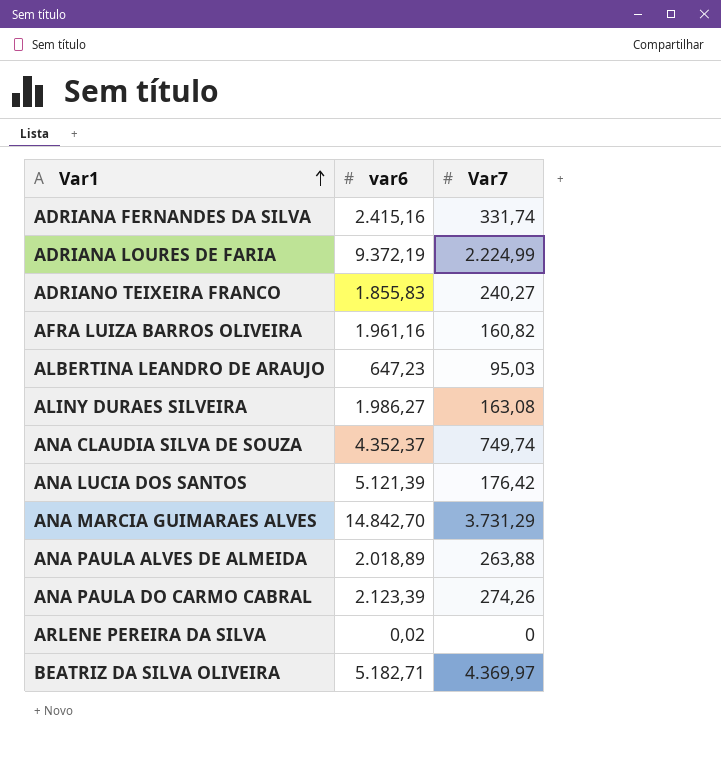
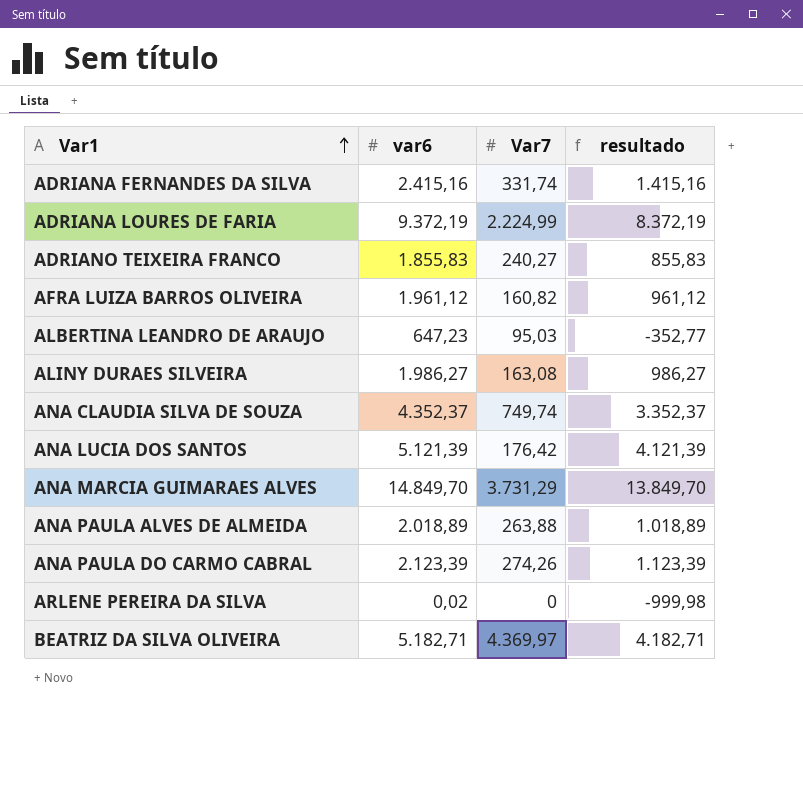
column resultado | formula: none -> [var6] - 1000
AFRA LUIZA BARROS OLIVEIRA | var6: 1.961,16 -> 1.961,12
ANA MARCIA GUIMARAES ALVES | var6: 14.842,70 -> 14.849,70

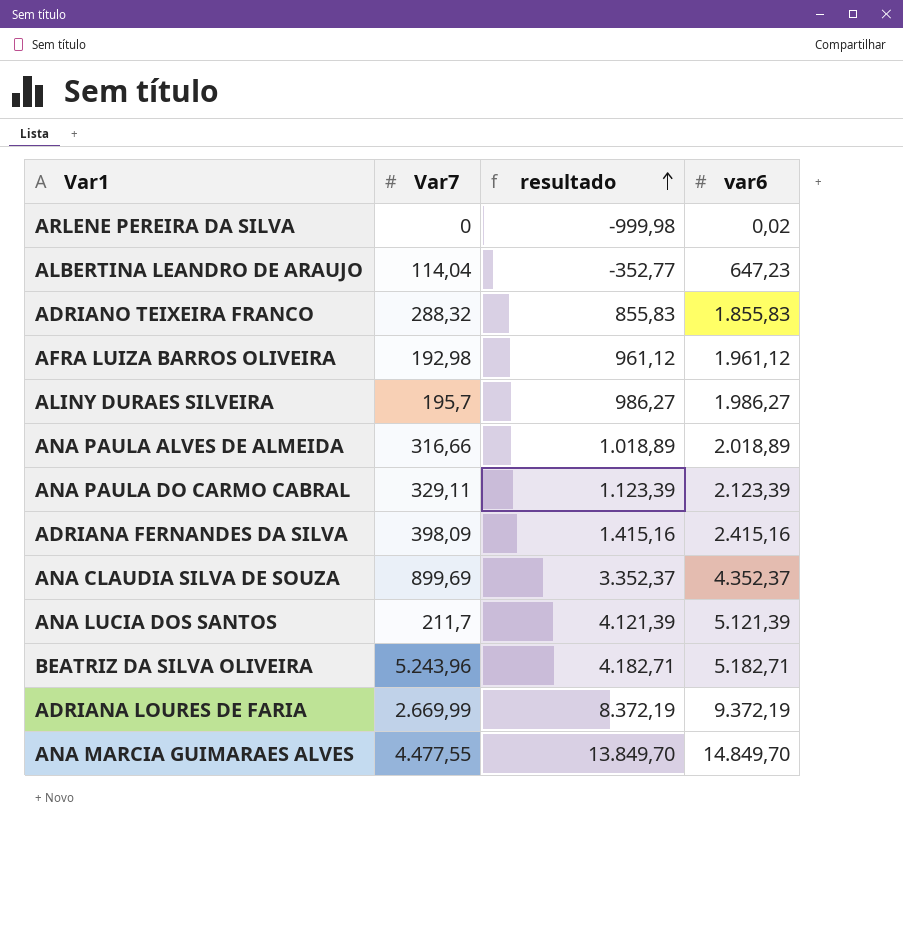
row order: Var1 ascending -> resultado ascending
column var6 | position: 2 -> 4
ALBERTINA LEANDRO DE ARAUJO | Var7: 95,03 -> 114,04
ADRIANO TEIXEIRA FRANCO | Var7: 240,27 -> 288,32
AFRA LUIZA BARROS OLIVEIRA | Var7: 160,82 -> 192,98
ALINY DURAES SILVEIRA | Var7: 163,08 -> 195,7
ANA PAULA ALVES DE ALMEIDA | Var7: 263,88 -> 316,66
ANA PAULA DO CARMO CABRAL | Var7: 274,26 -> 329,11
ADRIANA FERNANDES DA SILVA | Var7: 331,74 -> 398,09
ANA CLAUDIA SILVA DE SOUZA | Var7: 749,74 -> 899,69
ANA LUCIA DOS SANTOS | Var7: 176,42 -> 211,7
BEATRIZ DA SILVA OLIVEIRA | Var7: 4.369,97 -> 5.243,96
ADRIANA LOURES DE FARIA | Var7: 2.224,99 -> 2.669,99
ANA MARCIA GUIMARAES ALVES | Var7: 3.731,29 -> 4.477,55

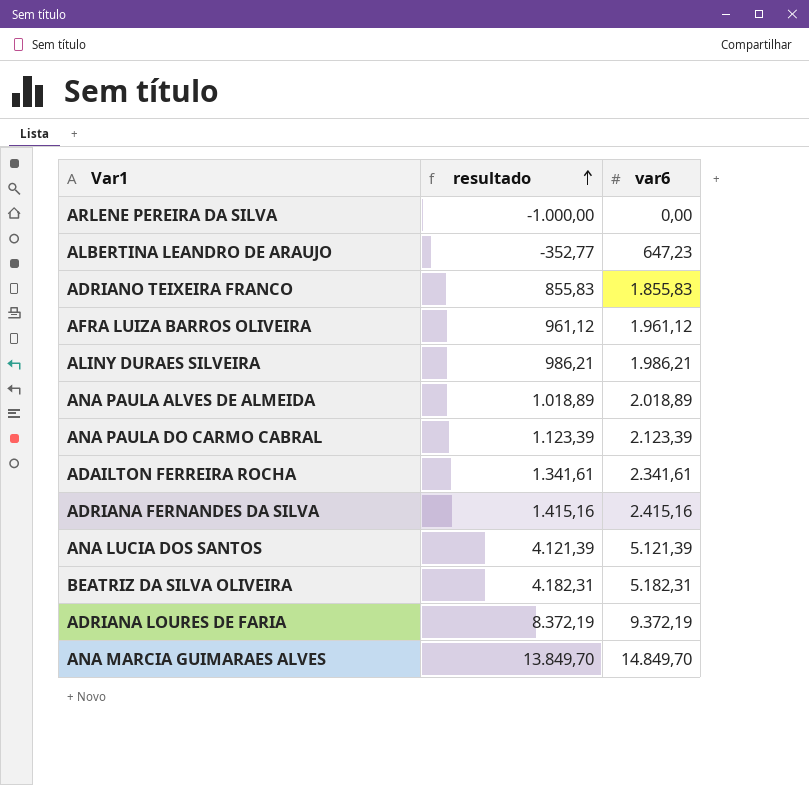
column Var7 | position: 2 -> none
row ANA CLAUDIA SILVA DE SOUZA: 899,69 | 3.352,37 | 4.352,37 -> none
ARLENE PEREIRA DA SILVA | resultado: -999,98 -> -1.000,00
ARLENE PEREIRA DA SILVA | var6: 0,02 -> 0,00
ALINY DURAES SILVEIRA | resultado: 986,27 -> 986,21
ALINY DURAES SILVEIRA | var6: 1.986,27 -> 1.986,21
row ADAILTON FERREIRA ROCHA: none -> 1.341,61 | 2.341,61
BEATRIZ DA SILVA OLIVEIRA | resultado: 4.182,71 -> 4.182,31
BEATRIZ DA SILVA OLIVEIRA | var6: 5.182,71 -> 5.182,31

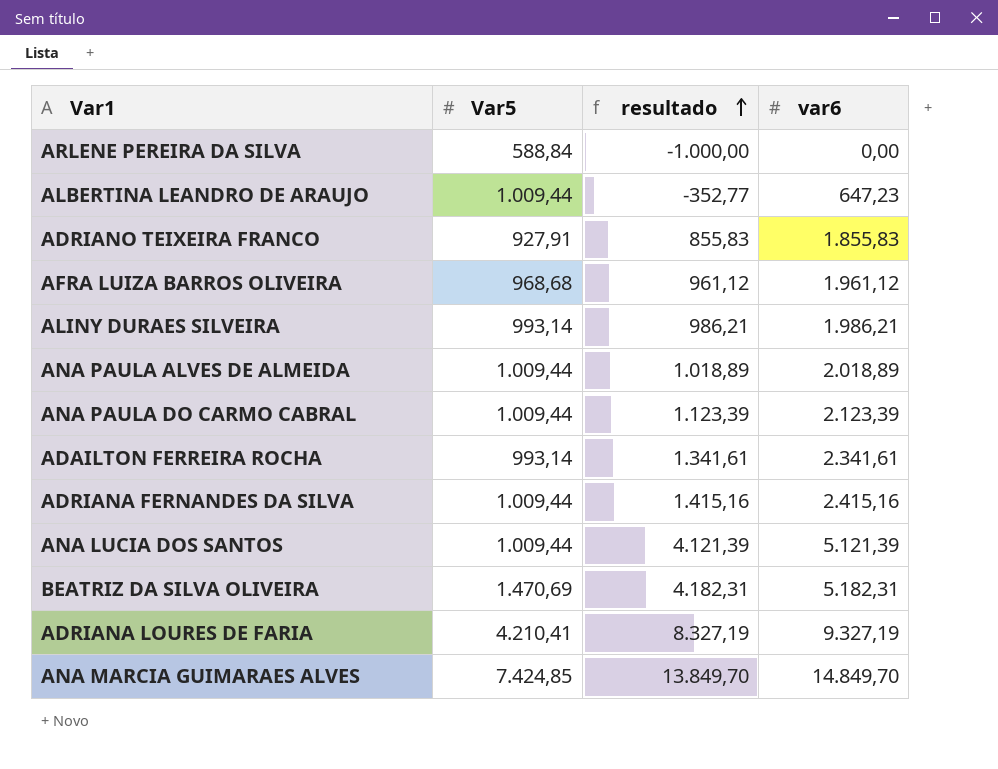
column Var5 | position: none -> 2
ADRIANA LOURES DE FARIA | resultado: 8.372,19 -> 8.327,19
ADRIANA LOURES DE FARIA | var6: 9.372,19 -> 9.327,19

